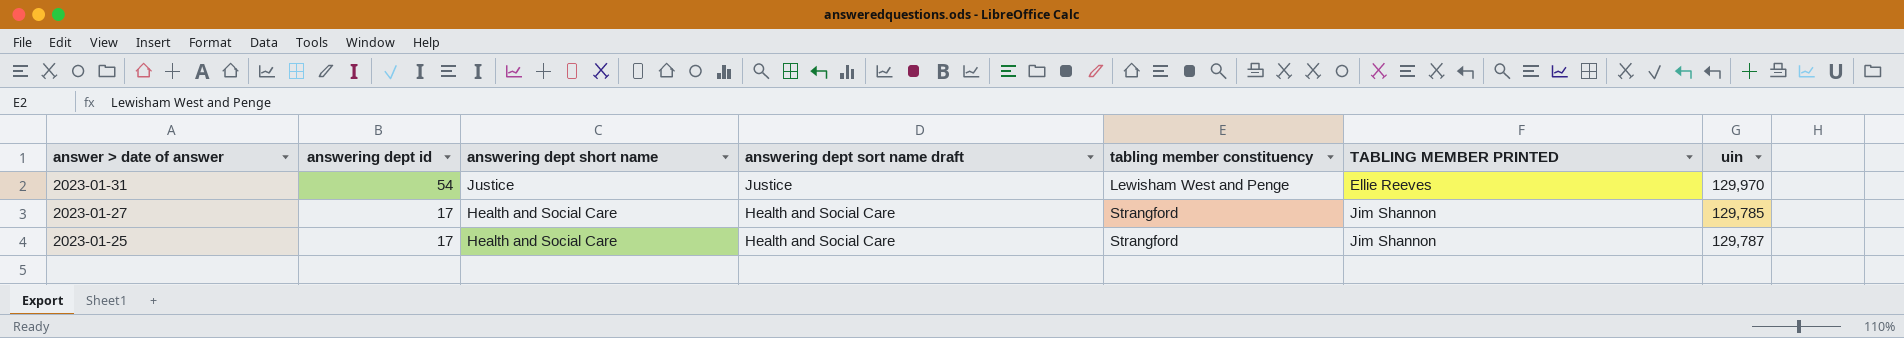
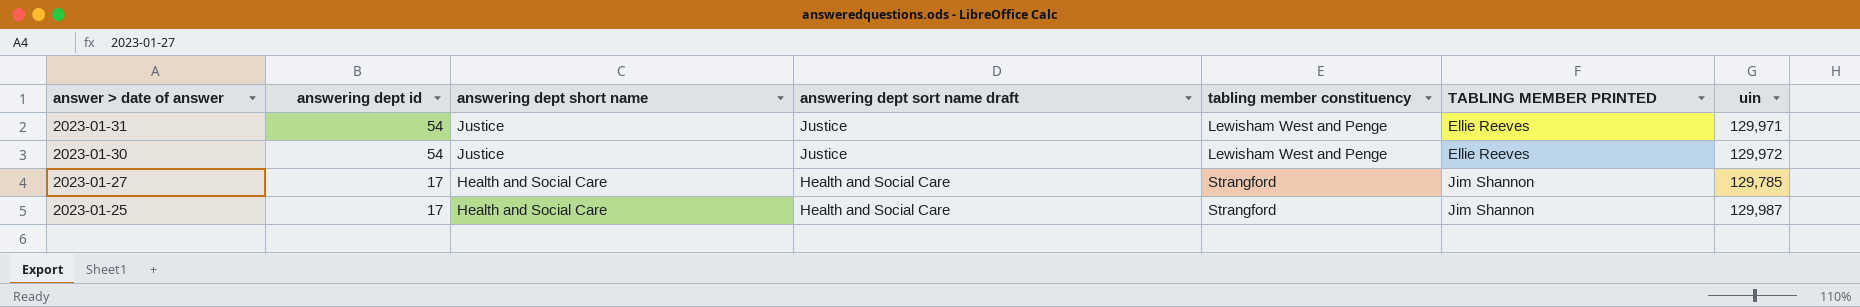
2023-01-31 | uin: 129,970 -> 129,971
row 2023-01-30: none -> 54 | Justice | Justice | Lewisham West and Penge | Ellie Reeves | 129,972
2023-01-25 | uin: 129,787 -> 129,987

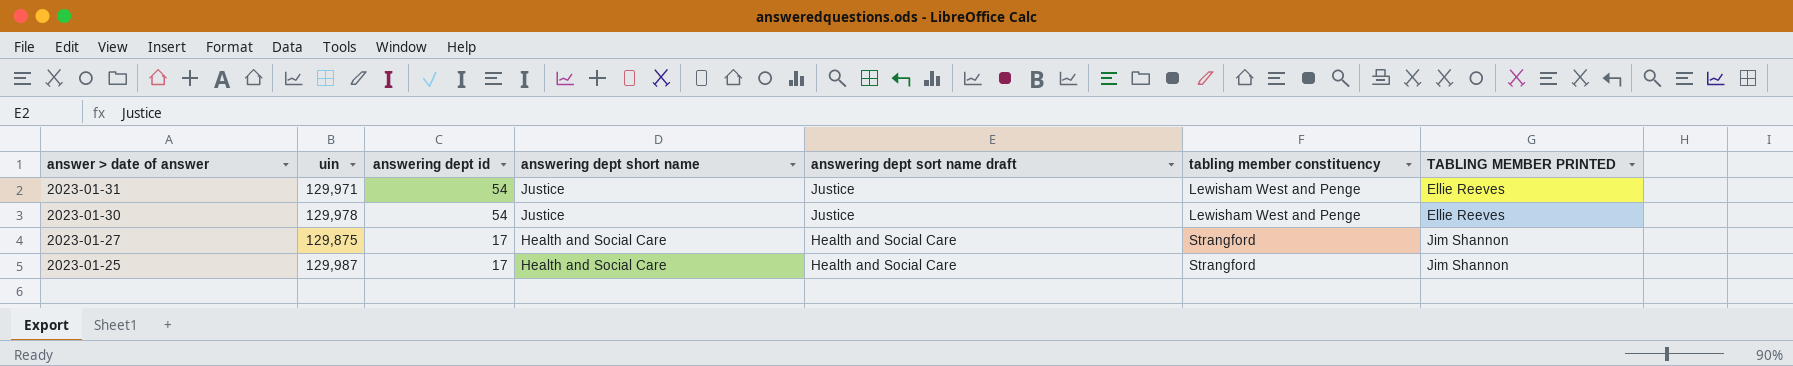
column uin | position: 7 -> 2
2023-01-30 | uin: 129,972 -> 129,978
2023-01-27 | uin: 129,785 -> 129,875

